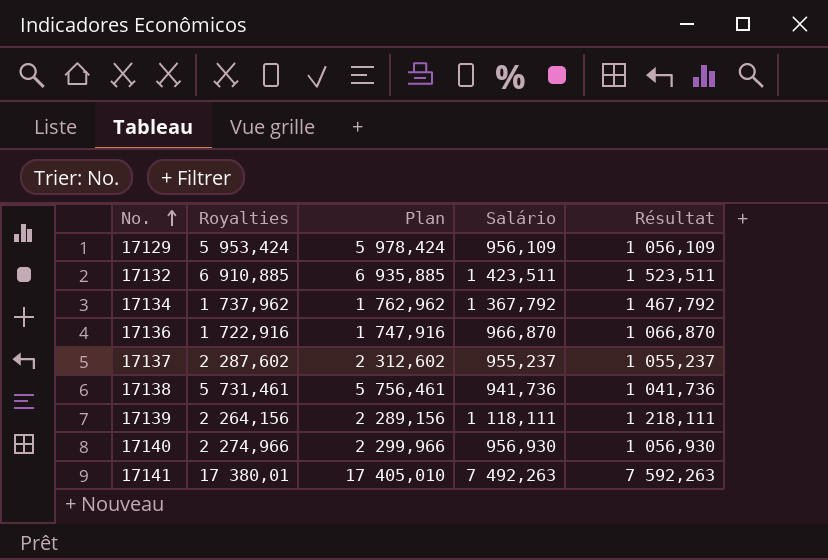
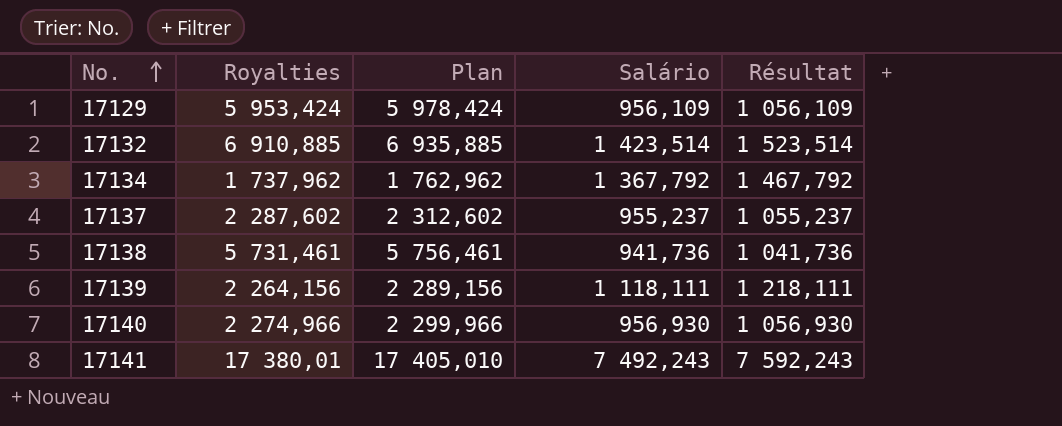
row 17136: 1 722,916 | 1 747,916 | 966,870 | 1 066,870 -> none
17132 | Salário: 1 423,511 -> 1 423,514
17132 | Résultat: 1 523,511 -> 1 523,514
17141 | Salário: 7 492,263 -> 7 492,243
17141 | Résultat: 7 592,263 -> 7 592,243

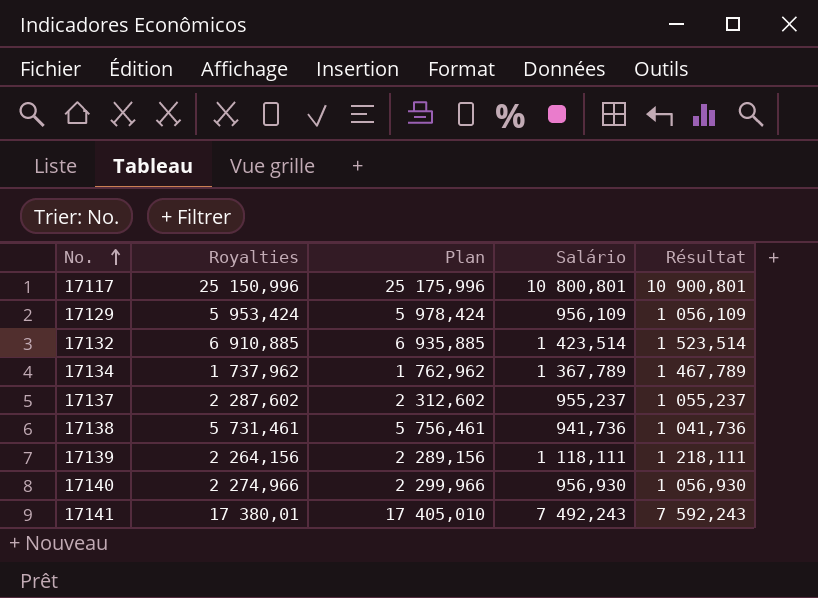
row 17117: none -> 25 150,996 | 25 175,996 | 10 800,801 | 10 900,801
17134 | Salário: 1 367,792 -> 1 367,789
17134 | Résultat: 1 467,792 -> 1 467,789

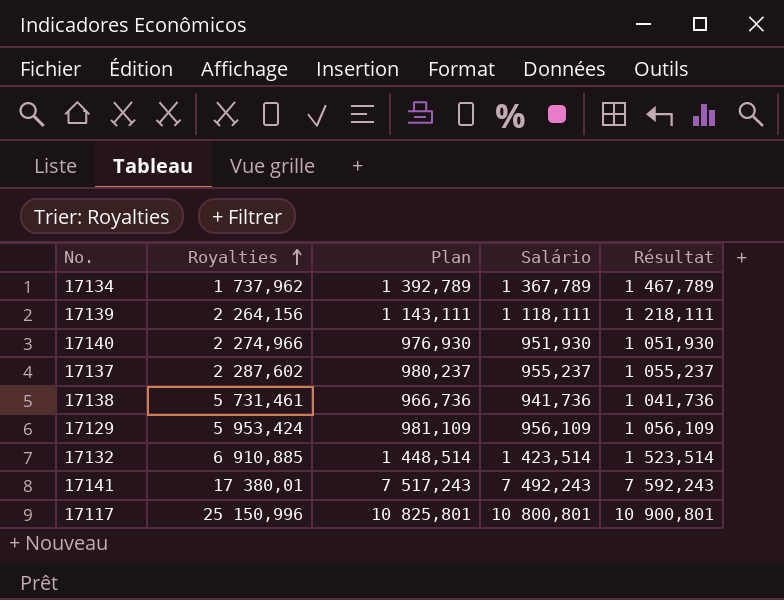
row order: No. ascending -> Royalties ascending
column Plan | formula: [Royalties] + 25 -> [Salário] + 25
17140 | Salário: 956,930 -> 951,930
17140 | Résultat: 1 056,930 -> 1 051,930

